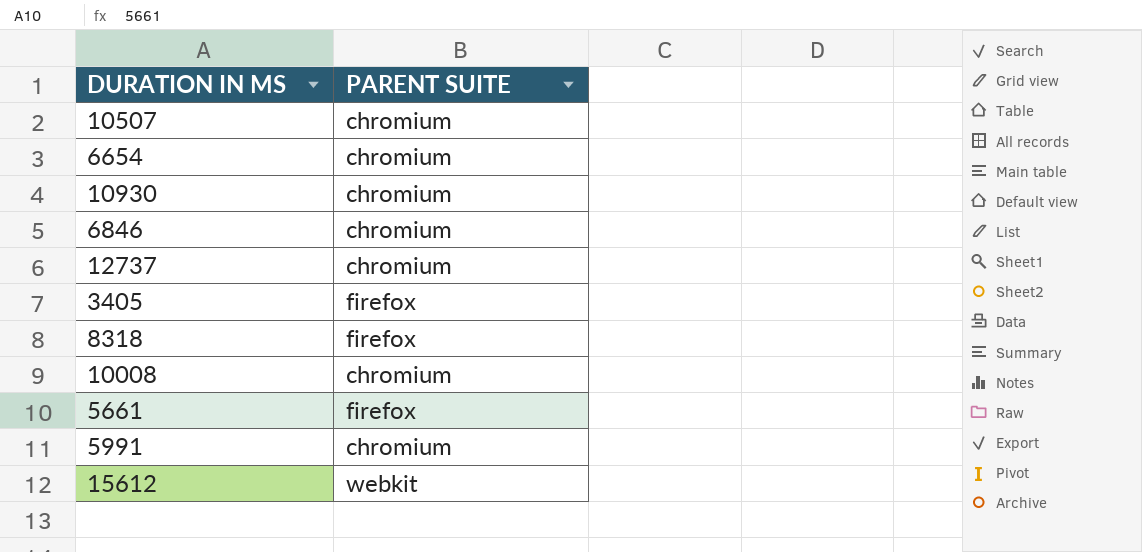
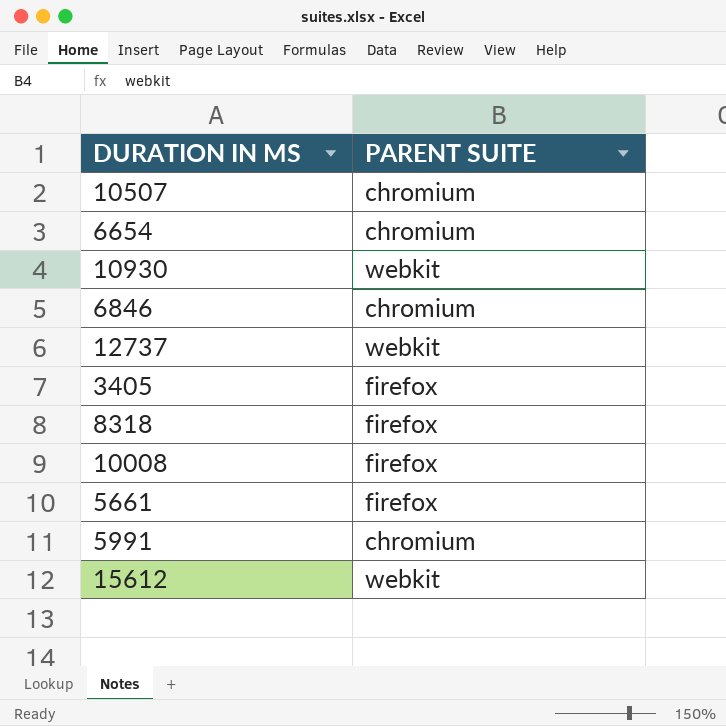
10930 | PARENT SUITE: chromium -> webkit
12737 | PARENT SUITE: chromium -> webkit
10008 | PARENT SUITE: chromium -> firefox

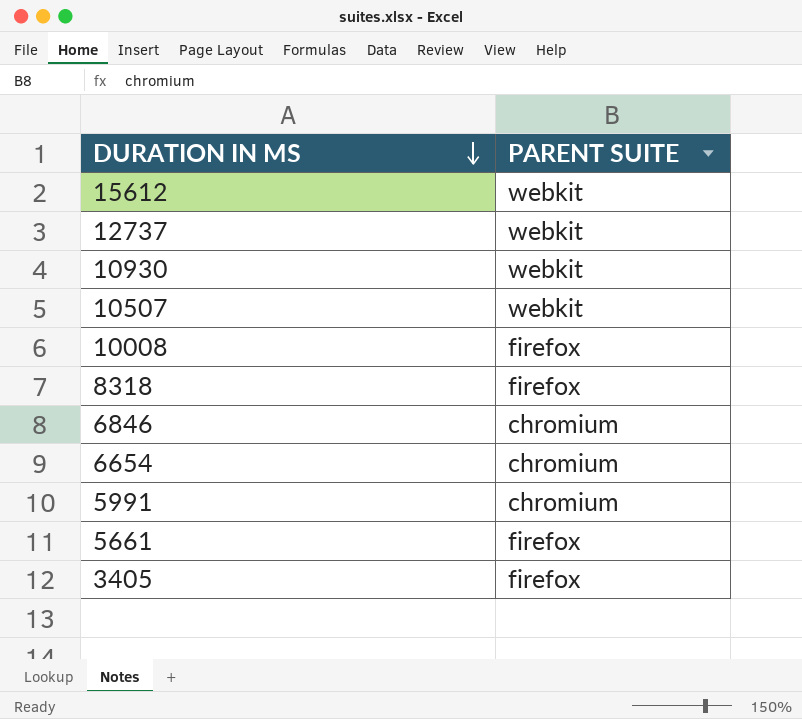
row order: none -> DURATION IN MS descending
10507 | PARENT SUITE: chromium -> webkit

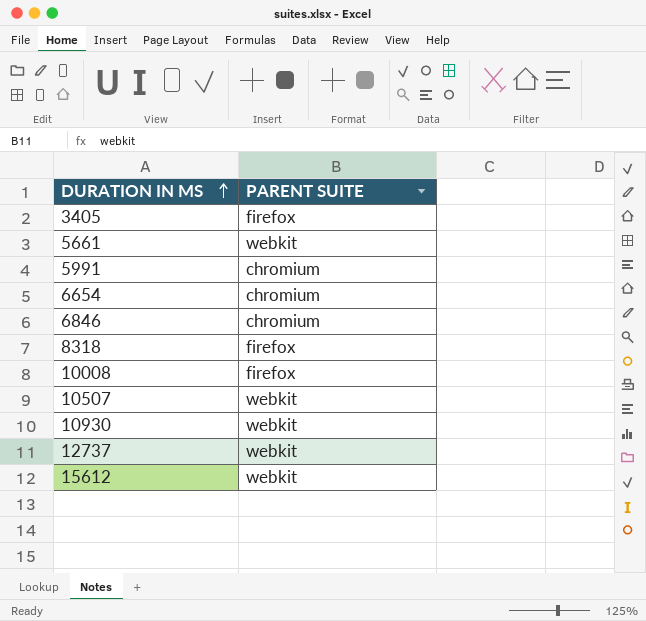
row order: DURATION IN MS descending -> DURATION IN MS ascending
5661 | PARENT SUITE: firefox -> webkit

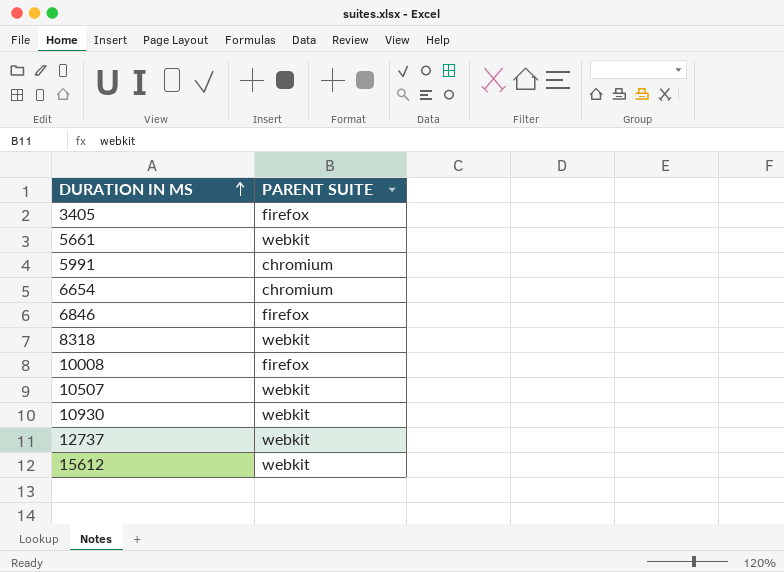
6846 | PARENT SUITE: chromium -> firefox
8318 | PARENT SUITE: firefox -> webkit

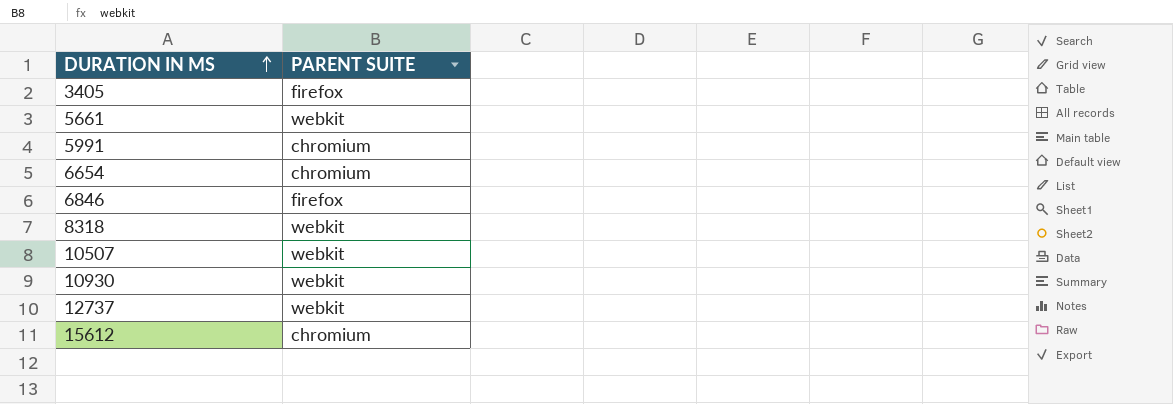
row 10008: firefox -> none
15612 | PARENT SUITE: webkit -> chromium

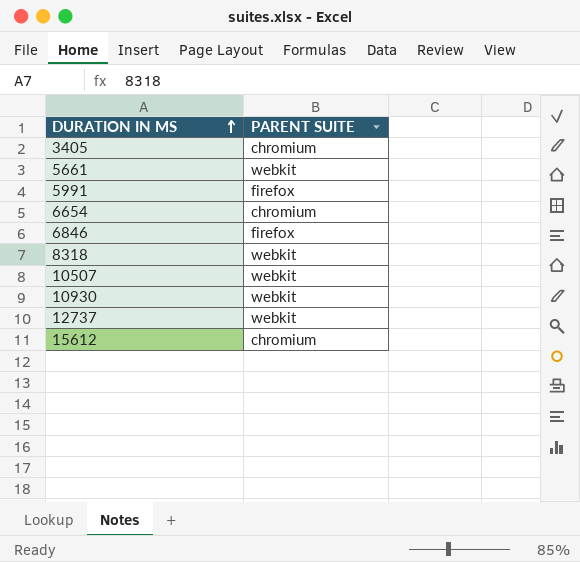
3405 | PARENT SUITE: firefox -> chromium
5991 | PARENT SUITE: chromium -> firefox

